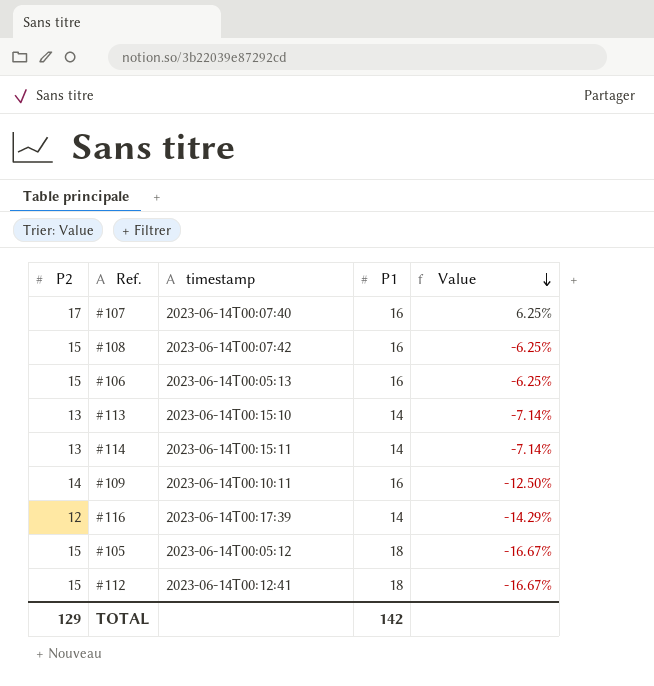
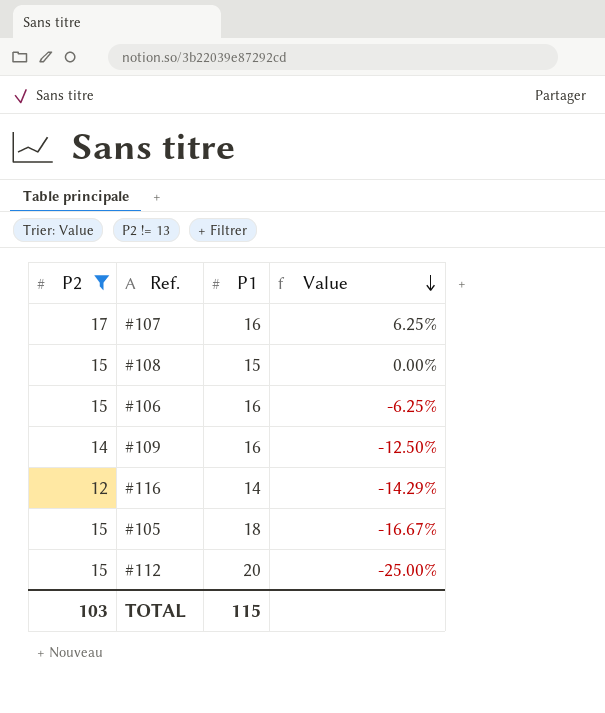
filter: none -> P2 != 13
column timestamp | position: 3 -> none
#108 | P1: 16 -> 15
#108 | Value: -6.25% -> 0.00%
#112 | P1: 18 -> 20
#112 | Value: -16.67% -> -25.00%
TOTAL | P2: 129 -> 103
TOTAL | P1: 142 -> 115

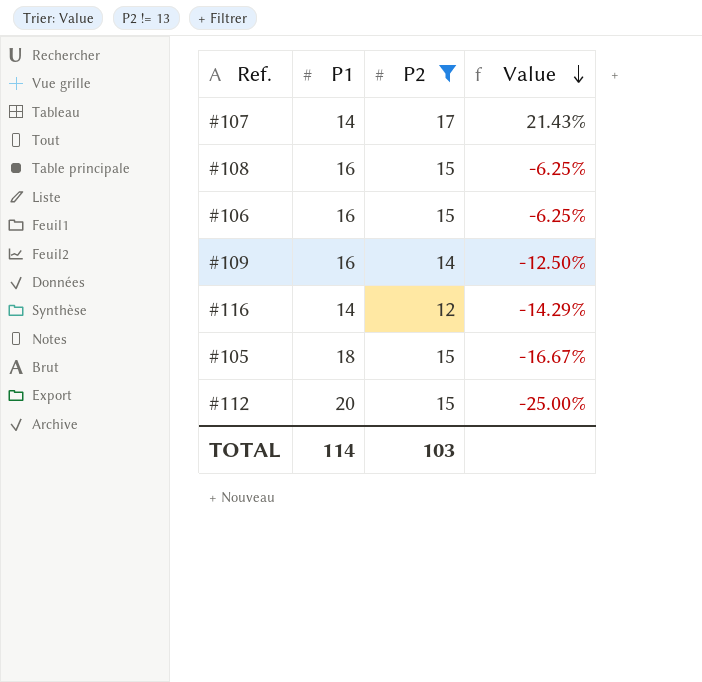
column P2 | position: 1 -> 3
#107 | P1: 16 -> 14
#107 | Value: 6.25% -> 21.43%
#108 | P1: 15 -> 16
#108 | Value: 0.00% -> -6.25%
TOTAL | P1: 115 -> 114

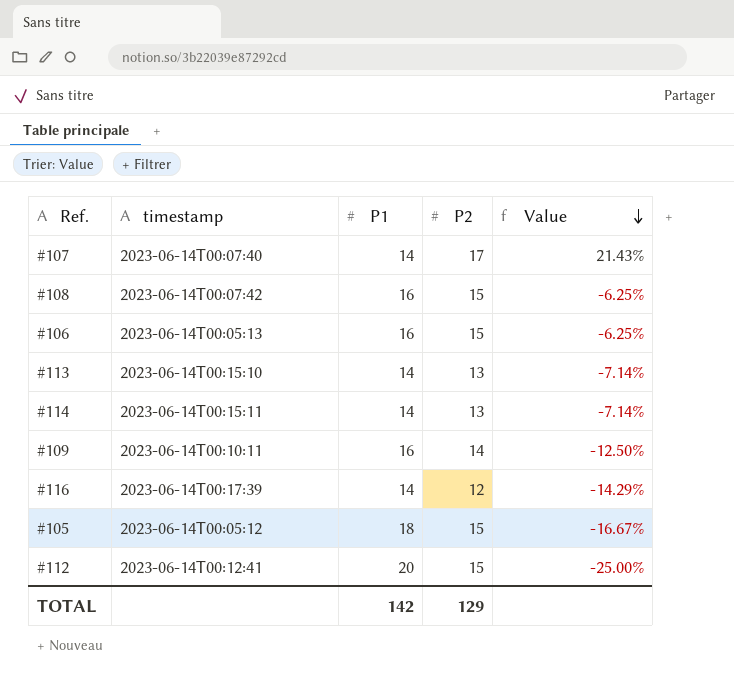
filter: P2 != 13 -> none
column timestamp | position: none -> 2
TOTAL | P1: 114 -> 142
TOTAL | P2: 103 -> 129

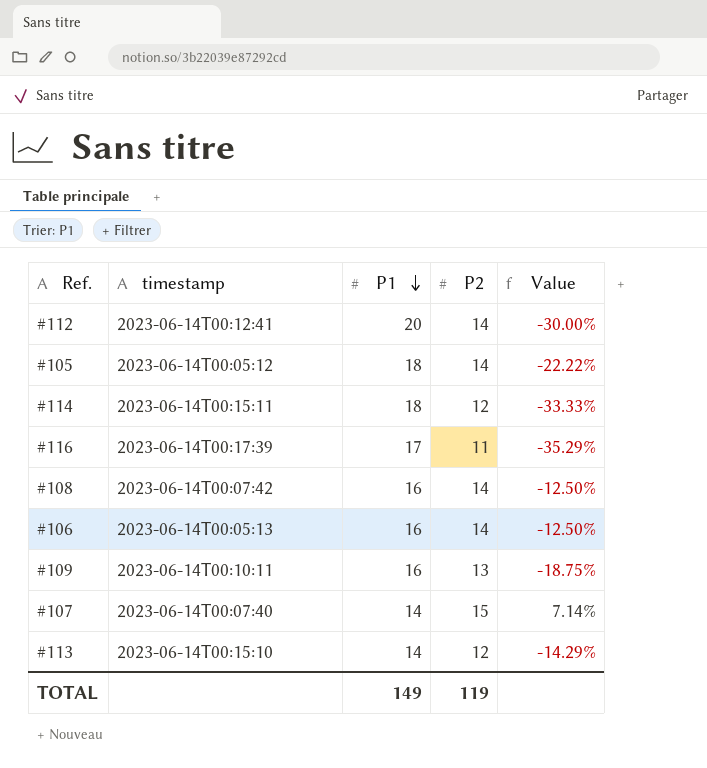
row order: Value descending -> P1 descending
#112 | P2: 15 -> 14
#112 | Value: -25.00% -> -30.00%
#105 | P2: 15 -> 14
#105 | Value: -16.67% -> -22.22%
#114 | P1: 14 -> 18
#114 | P2: 13 -> 12
#114 | Value: -7.14% -> -33.33%
#116 | P1: 14 -> 17
#116 | P2: 12 -> 11
#116 | Value: -14.29% -> -35.29%
#108 | P2: 15 -> 14
#108 | Value: -6.25% -> -12.50%
#106 | P2: 15 -> 14
#106 | Value: -6.25% -> -12.50%
#109 | P2: 14 -> 13
#109 | Value: -12.50% -> -18.75%
#107 | P2: 17 -> 15
#107 | Value: 21.43% -> 7.14%
#113 | P2: 13 -> 12
#113 | Value: -7.14% -> -14.29%
TOTAL | P1: 142 -> 149
TOTAL | P2: 129 -> 119

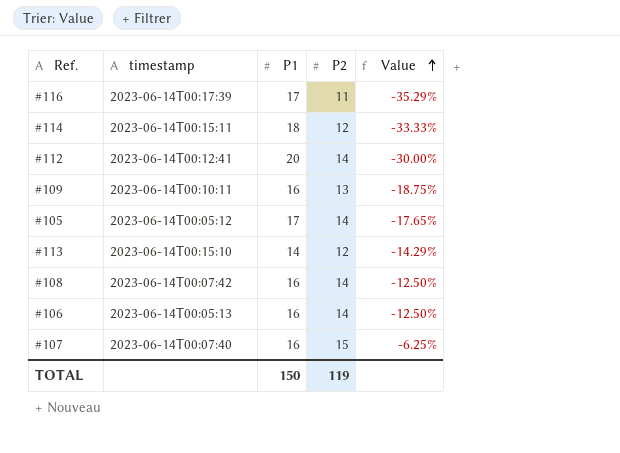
row order: P1 descending -> Value ascending
#105 | P1: 18 -> 17
#105 | Value: -22.22% -> -17.65%
#107 | P1: 14 -> 16
#107 | Value: 7.14% -> -6.25%
TOTAL | P1: 149 -> 150

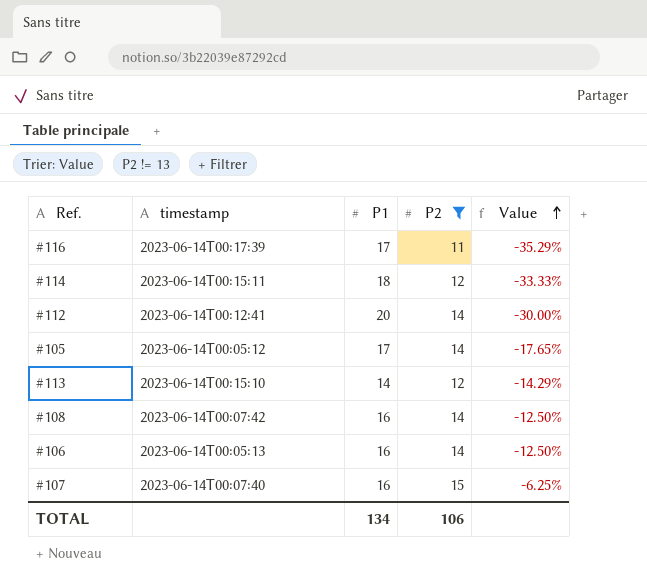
filter: none -> P2 != 13
TOTAL | P1: 150 -> 134
TOTAL | P2: 119 -> 106

